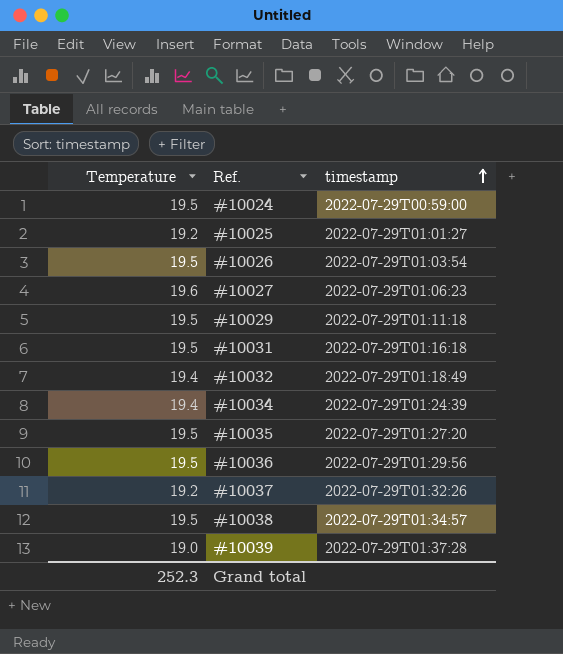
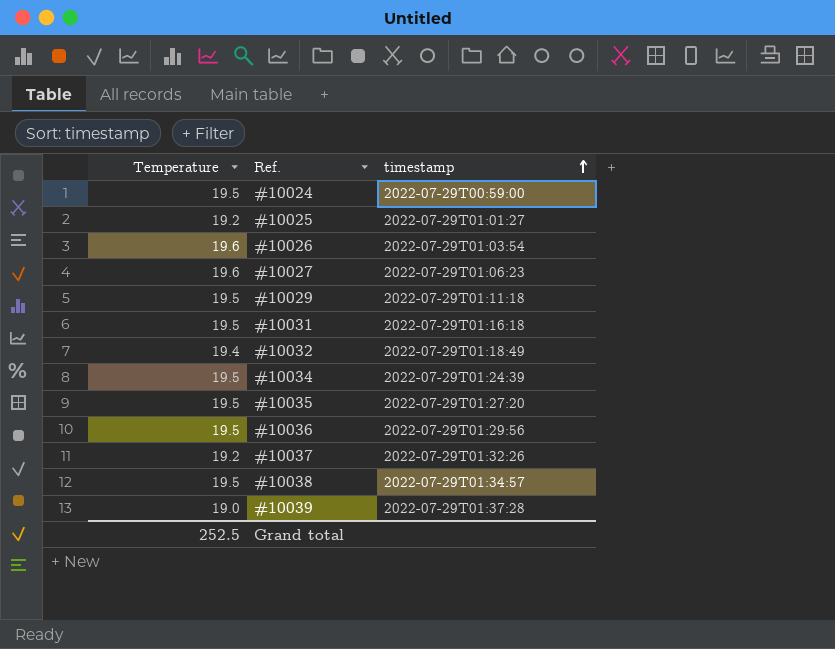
#10026 | Temperature: 19.5 -> 19.6
#10034 | Temperature: 19.4 -> 19.5
Grand total | Temperature: 252.3 -> 252.5

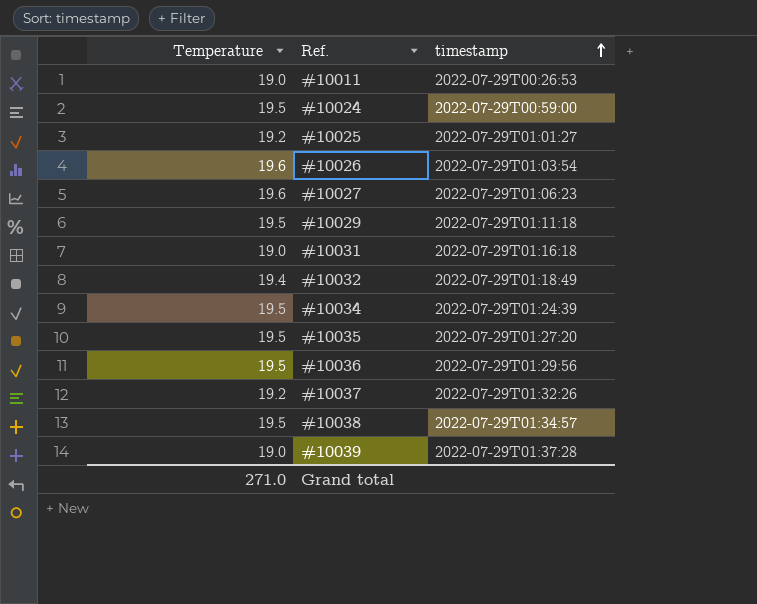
row #10011: none -> 19.0 | 2022-07-29T00:26:53
#10031 | Temperature: 19.5 -> 19.0
Grand total | Temperature: 252.5 -> 271.0

